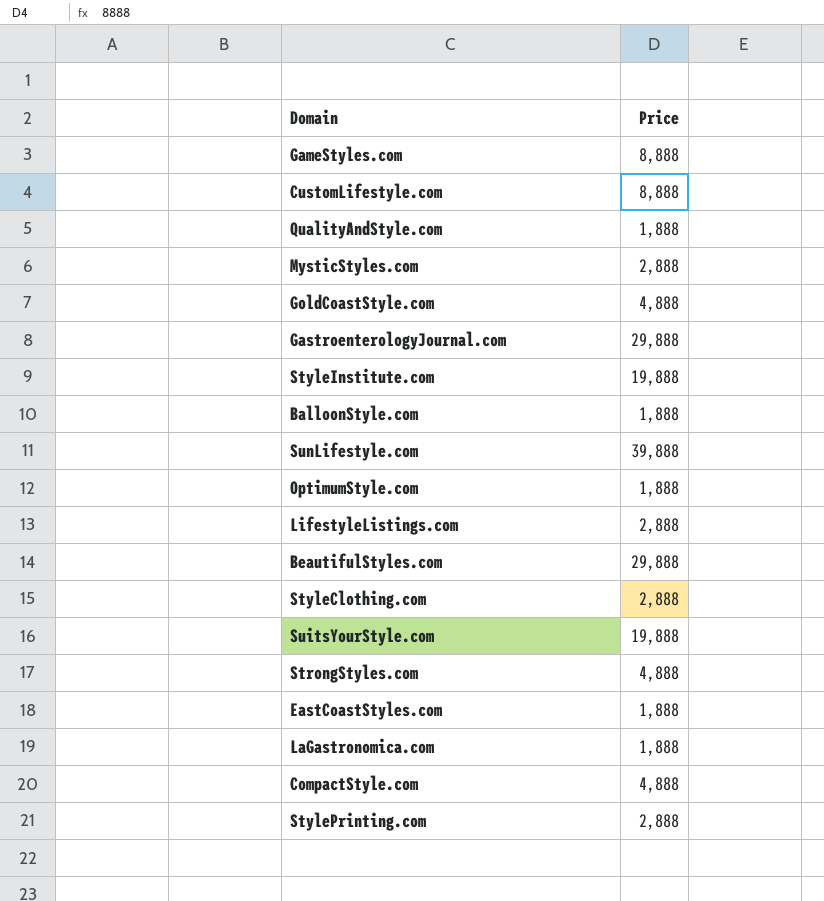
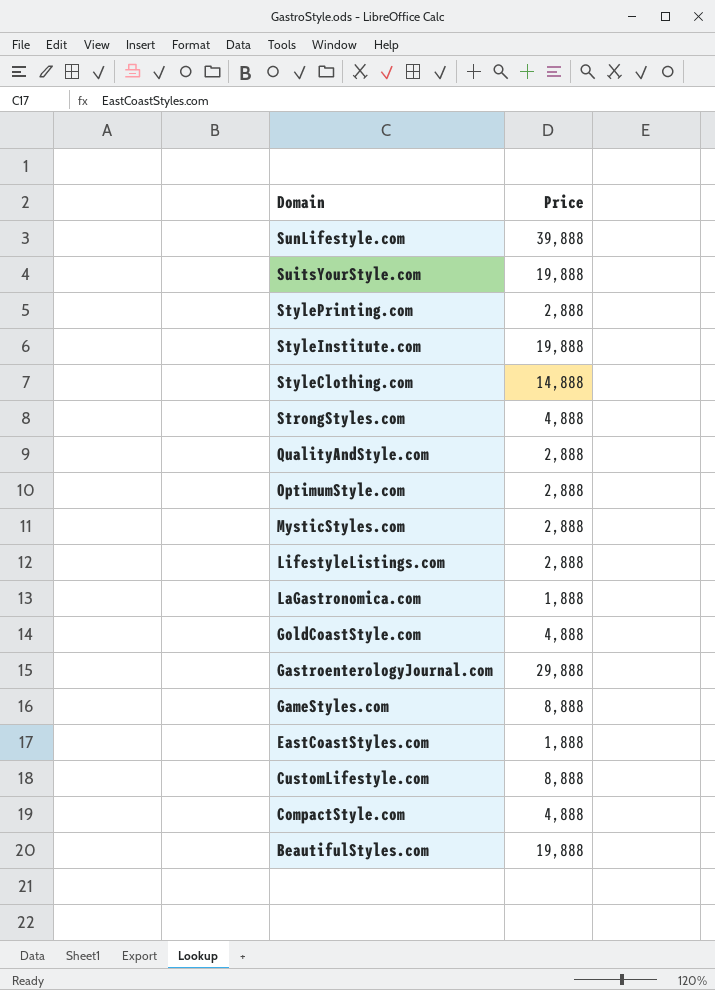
row order: none -> Domain descending
row BalloonStyle.com: 1,888 -> none
StyleClothing.com | Price: 2,888 -> 14,888
QualityAndStyle.com | Price: 1,888 -> 2,888
OptimumStyle.com | Price: 1,888 -> 2,888
BeautifulStyles.com | Price: 29,888 -> 19,888

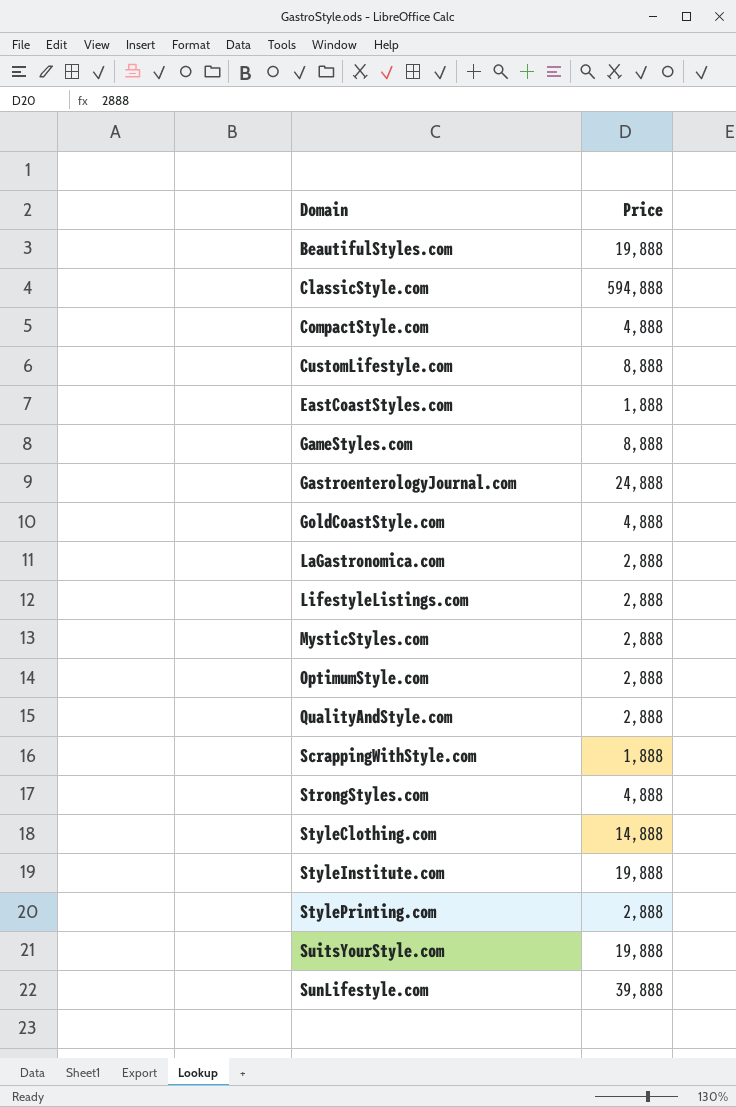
row order: Domain descending -> Domain ascending
row ClassicStyle.com: none -> 594,888
GastroenterologyJournal.com | Price: 29,888 -> 24,888
LaGastronomica.com | Price: 1,888 -> 2,888
row ScrappingWithStyle.com: none -> 1,888

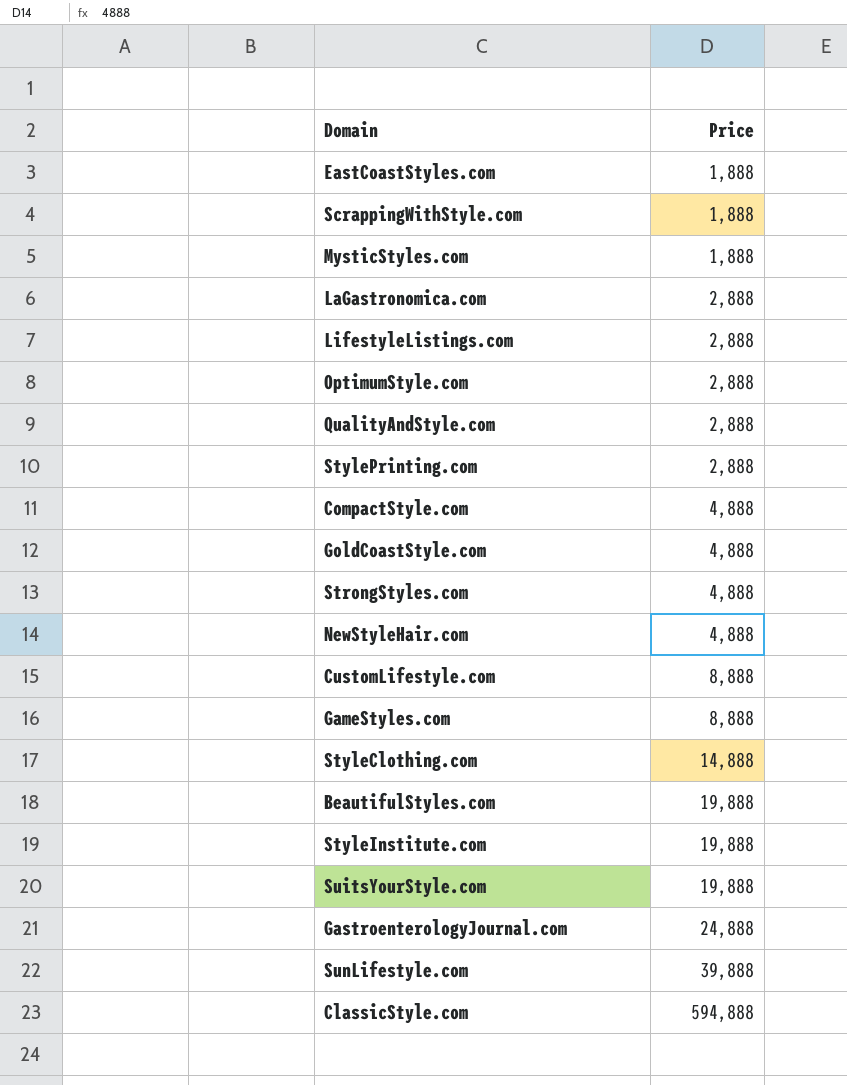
row order: Domain ascending -> Price ascending
MysticStyles.com | Price: 2,888 -> 1,888
row NewStyleHair.com: none -> 4,888

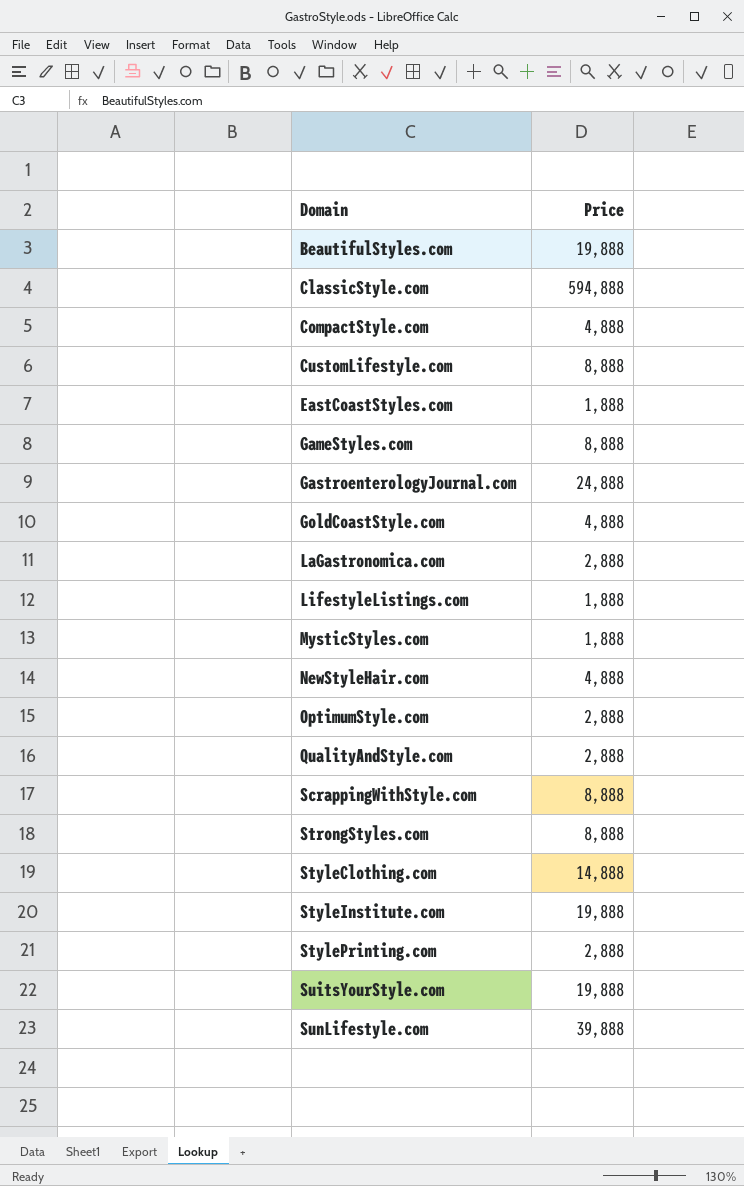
row order: Price ascending -> Domain ascending
LifestyleListings.com | Price: 2,888 -> 1,888
ScrappingWithStyle.com | Price: 1,888 -> 8,888
StrongStyles.com | Price: 4,888 -> 8,888

